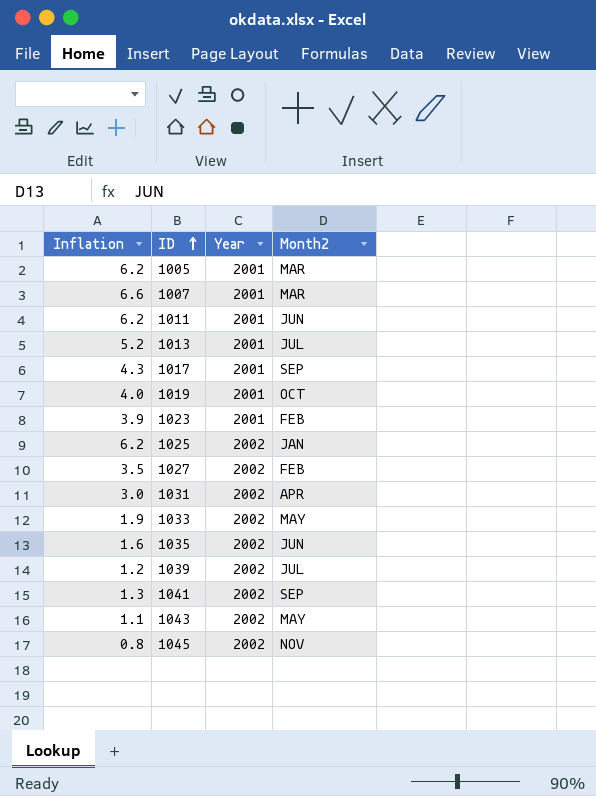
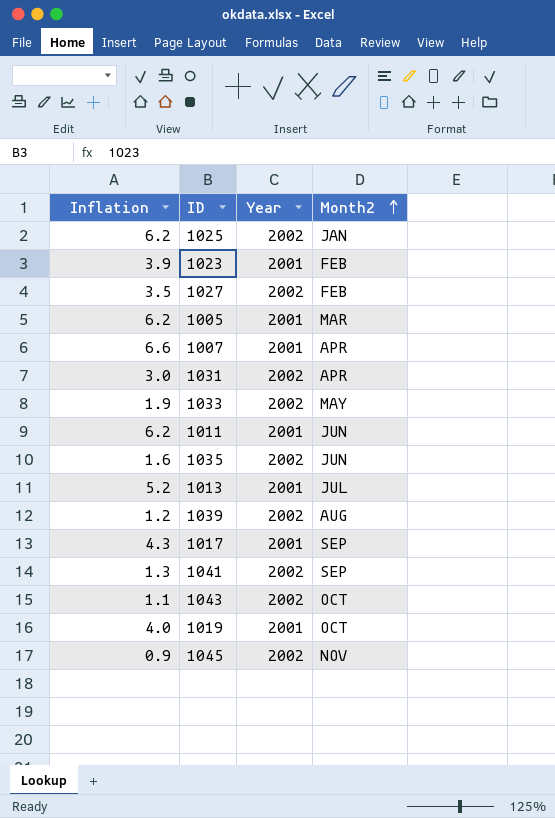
row order: ID ascending -> Month2 ascending
1007 | Month2: MAR -> APR
1039 | Month2: JUL -> AUG
1043 | Month2: MAY -> OCT
1045 | Inflation: 0.8 -> 0.9

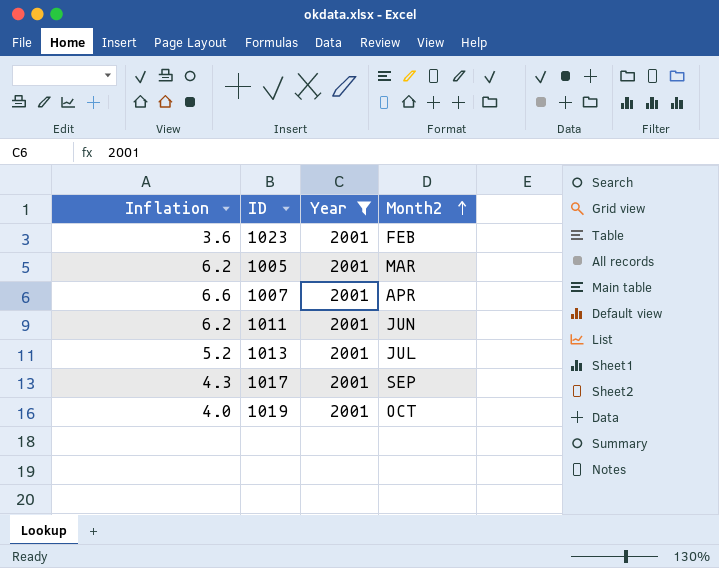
filter: none -> Year = 2001
1023 | Inflation: 3.9 -> 3.6

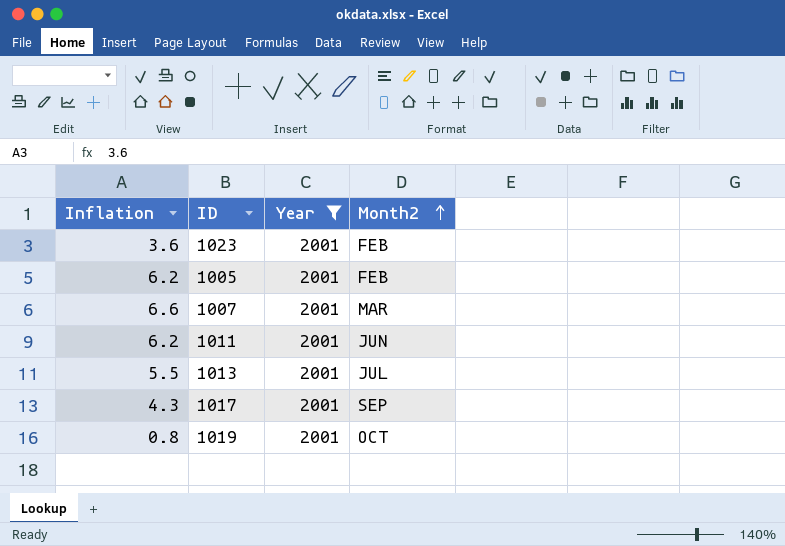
1005 | Month2: MAR -> FEB
1007 | Month2: APR -> MAR
1013 | Inflation: 5.2 -> 5.5
1019 | Inflation: 4.0 -> 0.8

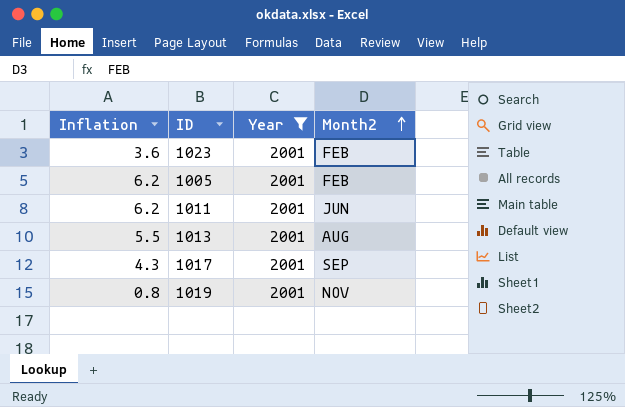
row 1007: 6.6 | 2001 | MAR -> none
1013 | Month2: JUL -> AUG
1019 | Month2: OCT -> NOV

